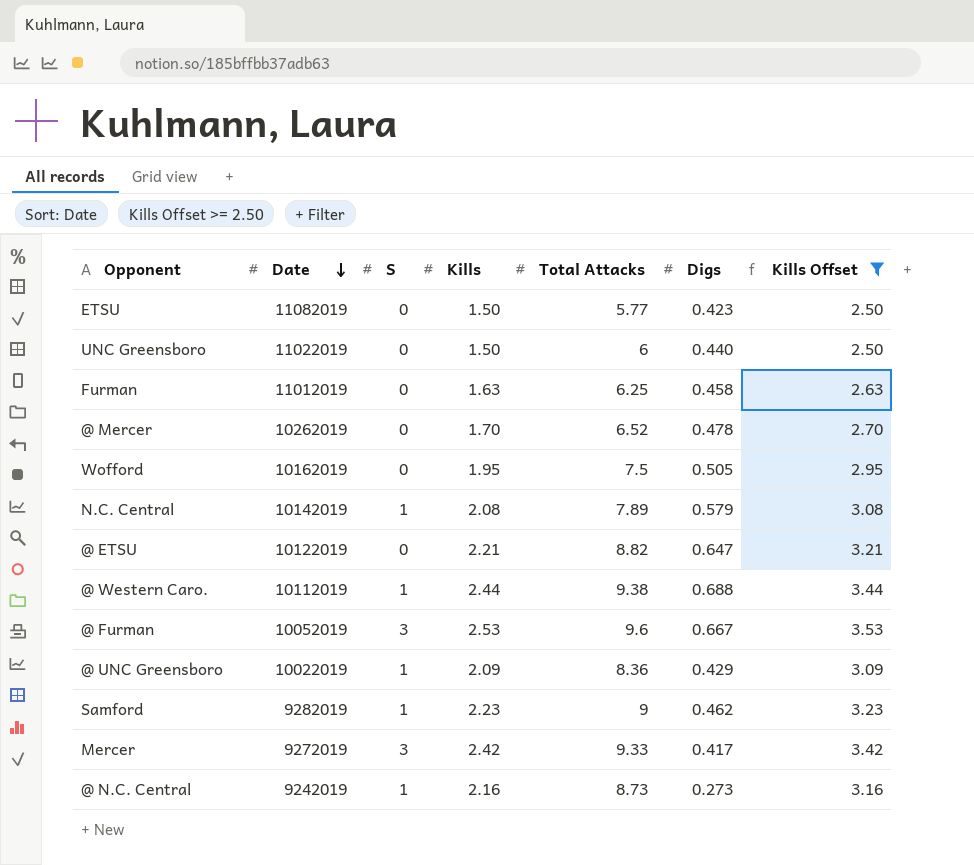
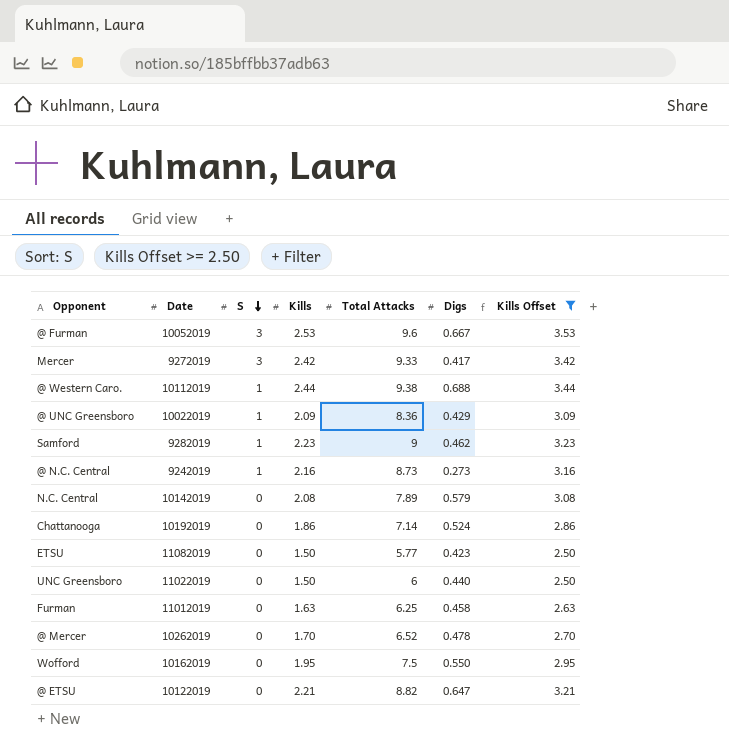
row order: Date descending -> S descending
N.C. Central | S: 1 -> 0
row Chattanooga: none -> 10192019 | 0 | 1.86 | 7.14 | 0.524 | 2.86
Wofford | Digs: 0.505 -> 0.550

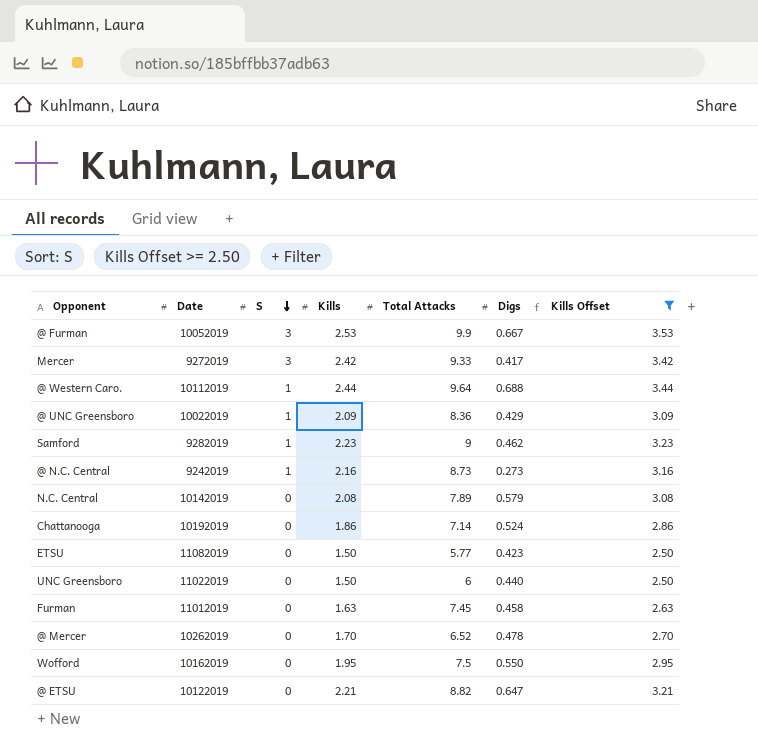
@ Furman | Total Attacks: 9.6 -> 9.9
@ Western Caro. | Total Attacks: 9.38 -> 9.64
Furman | Total Attacks: 6.25 -> 7.45

